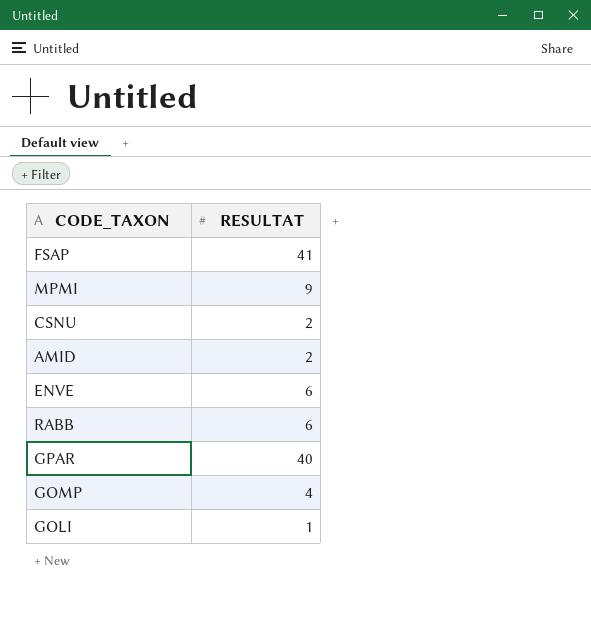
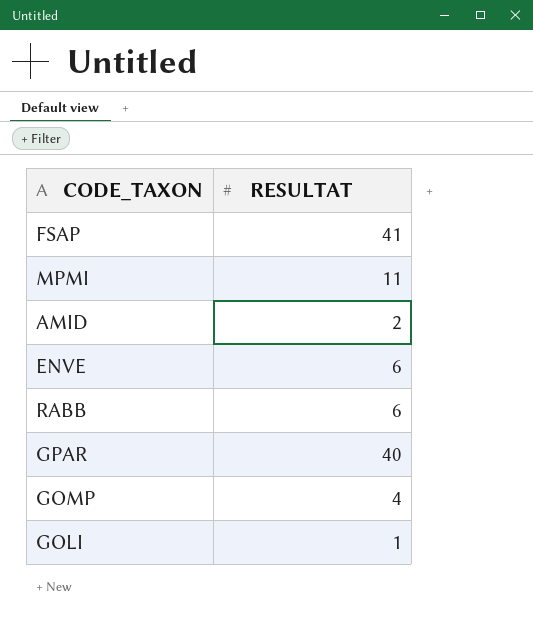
row CSNU: 2 -> none
MPMI | RESULTAT: 9 -> 11

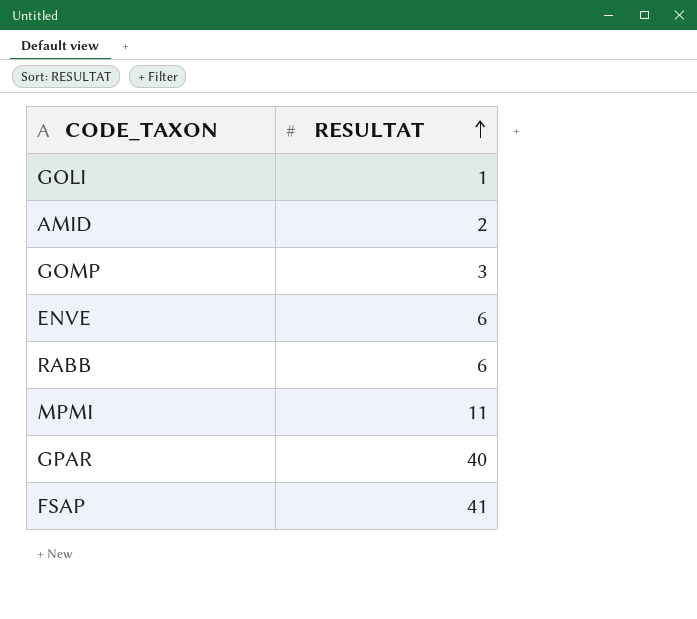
row order: none -> RESULTAT ascending
GOMP | RESULTAT: 4 -> 3

